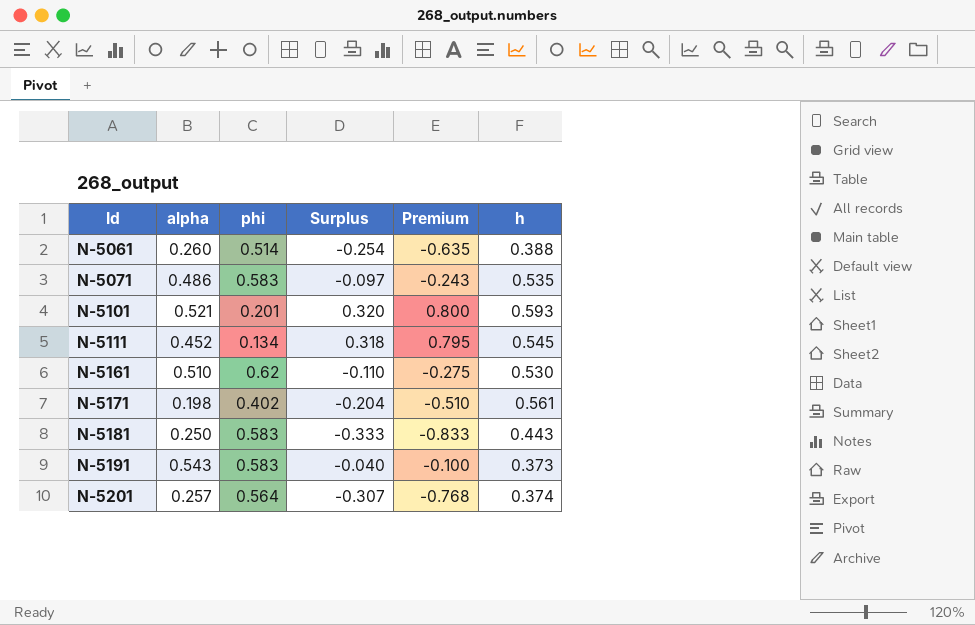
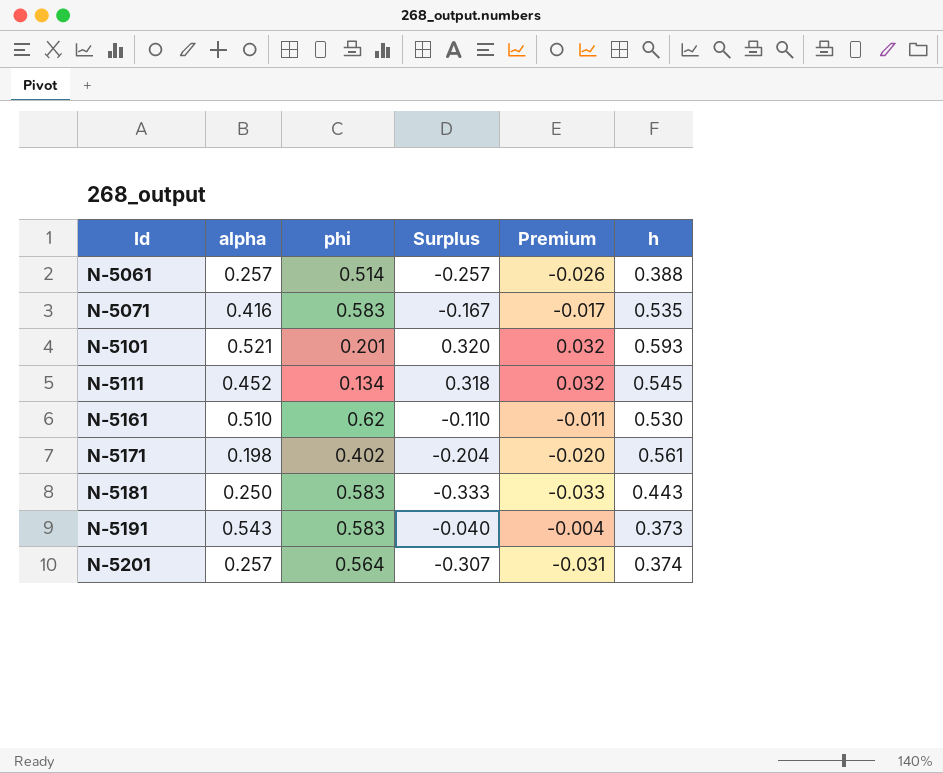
column Premium | formula: [Surplus] * 2.5 -> [Surplus] * 0.1
N-5061 | alpha: 0.260 -> 0.257
N-5061 | Surplus: -0.254 -> -0.257
N-5071 | alpha: 0.486 -> 0.416
N-5071 | Surplus: -0.097 -> -0.167

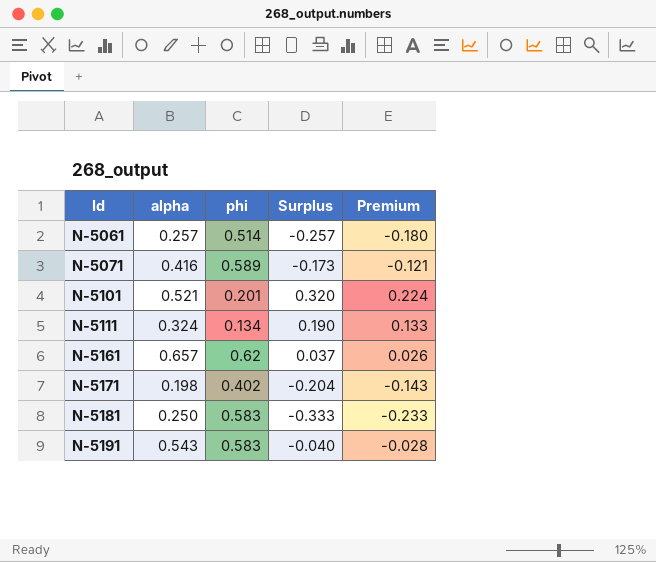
column h | position: 6 -> none
column Premium | formula: [Surplus] * 0.1 -> [Surplus] * 0.7
row N-5201: 0.257 | 0.564 | -0.307 | -0.031 | 0.374 -> none
N-5071 | phi: 0.583 -> 0.589
N-5071 | Surplus: -0.167 -> -0.173
N-5111 | alpha: 0.452 -> 0.324
N-5111 | Surplus: 0.318 -> 0.190
N-5161 | alpha: 0.510 -> 0.657
N-5161 | Surplus: -0.110 -> 0.037

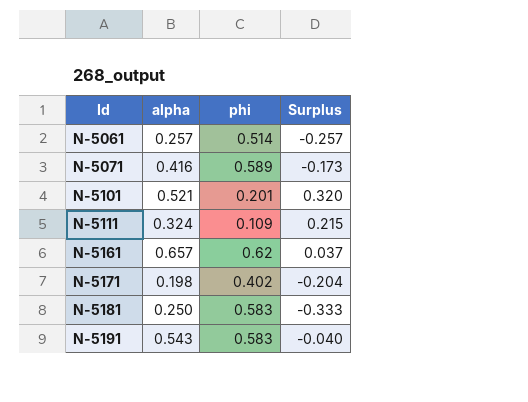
column Premium | formula: [Surplus] * 0.7 -> none
N-5111 | phi: 0.134 -> 0.109
N-5111 | Surplus: 0.190 -> 0.215

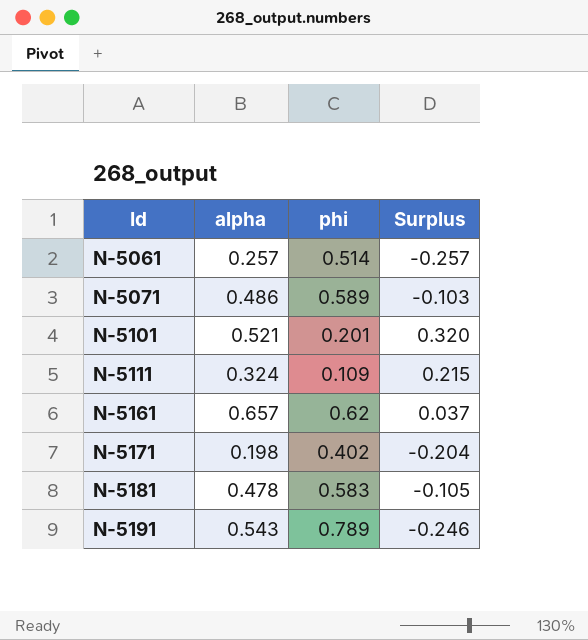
N-5071 | alpha: 0.416 -> 0.486
N-5071 | Surplus: -0.173 -> -0.103
N-5181 | alpha: 0.250 -> 0.478
N-5181 | Surplus: -0.333 -> -0.105
N-5191 | phi: 0.583 -> 0.789
N-5191 | Surplus: -0.040 -> -0.246

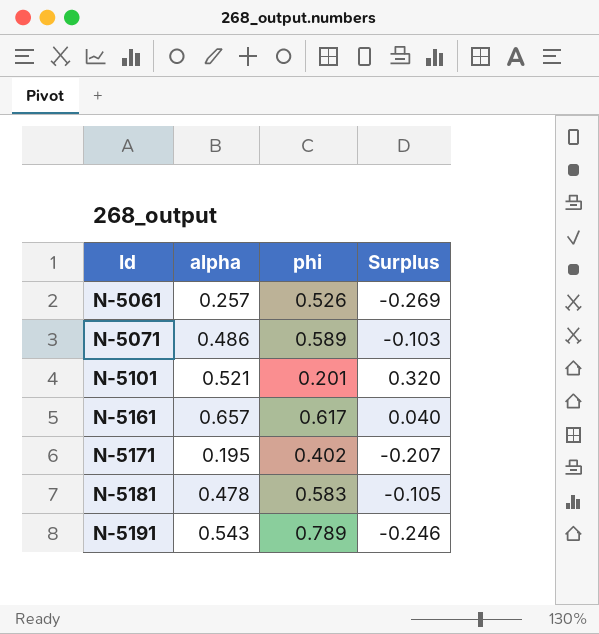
row N-5111: 0.324 | 0.109 | 0.215 -> none
N-5061 | phi: 0.514 -> 0.526
N-5061 | Surplus: -0.257 -> -0.269
N-5161 | phi: 0.62 -> 0.617
N-5161 | Surplus: 0.037 -> 0.040
N-5171 | alpha: 0.198 -> 0.195
N-5171 | Surplus: -0.204 -> -0.207

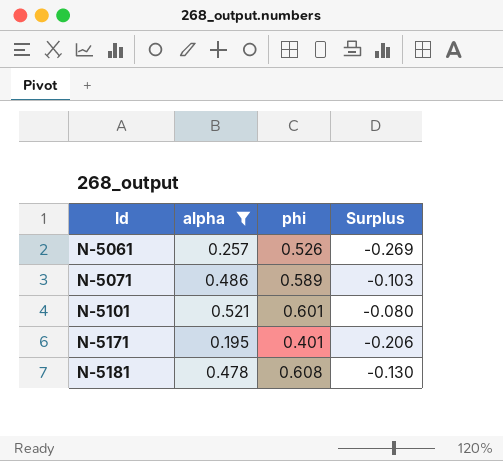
filter: none -> alpha <= 0.521
N-5101 | phi: 0.201 -> 0.601
N-5101 | Surplus: 0.320 -> -0.080
N-5171 | phi: 0.402 -> 0.401
N-5171 | Surplus: -0.207 -> -0.206
N-5181 | phi: 0.583 -> 0.608
N-5181 | Surplus: -0.105 -> -0.130

